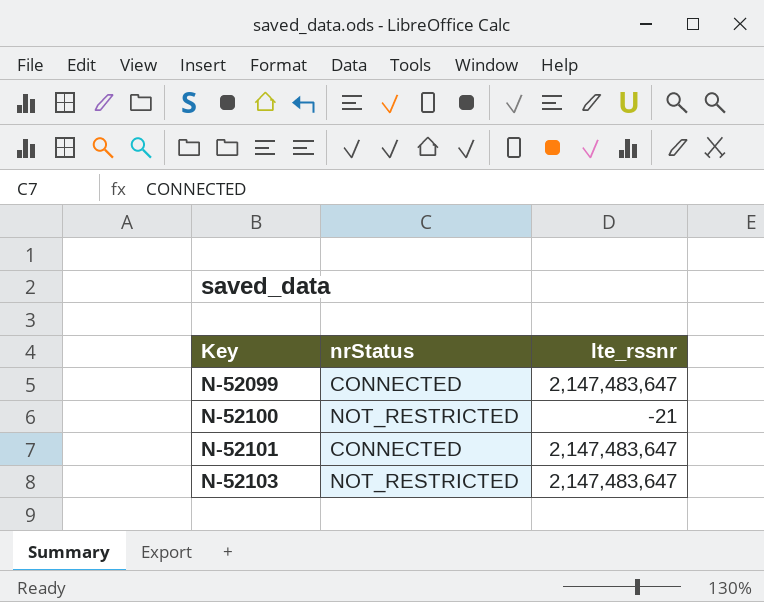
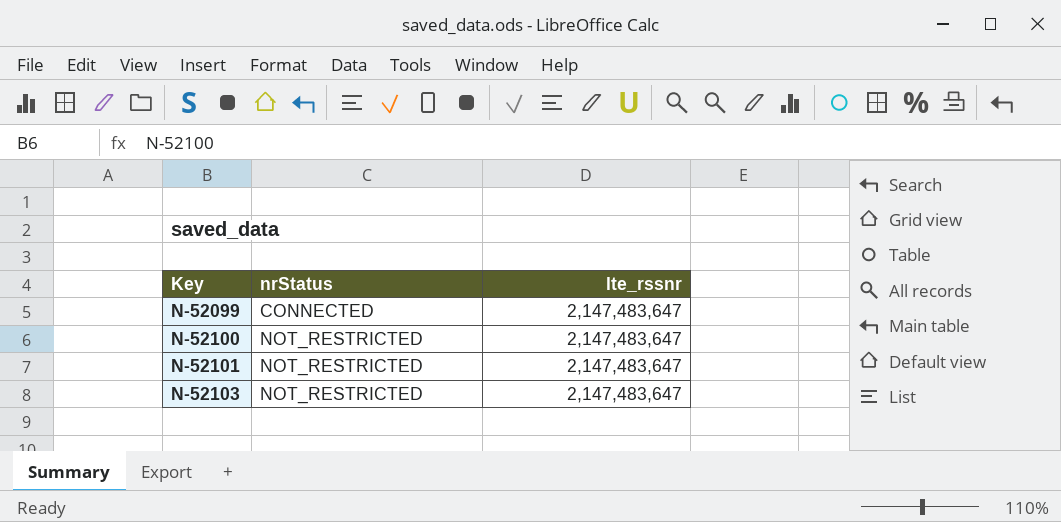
N-52100 | lte_rssnr: -21 -> 2,147,483,647
N-52101 | nrStatus: CONNECTED -> NOT_RESTRICTED

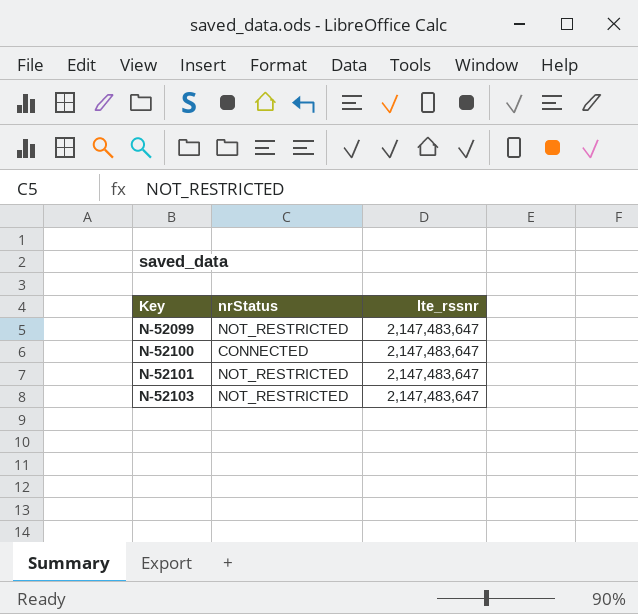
N-52099 | nrStatus: CONNECTED -> NOT_RESTRICTED
N-52100 | nrStatus: NOT_RESTRICTED -> CONNECTED

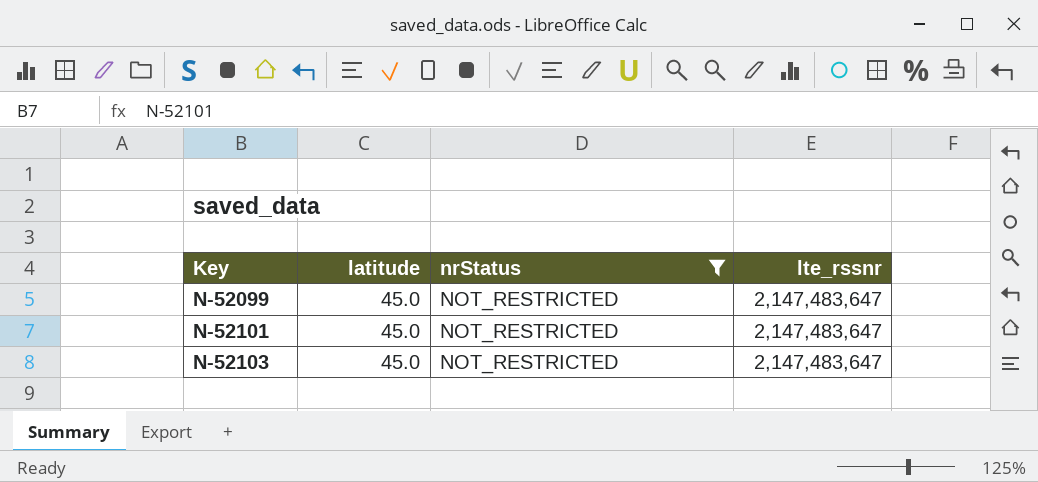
filter: none -> nrStatus = NOT_RESTRICTED
column latitude | position: none -> 2

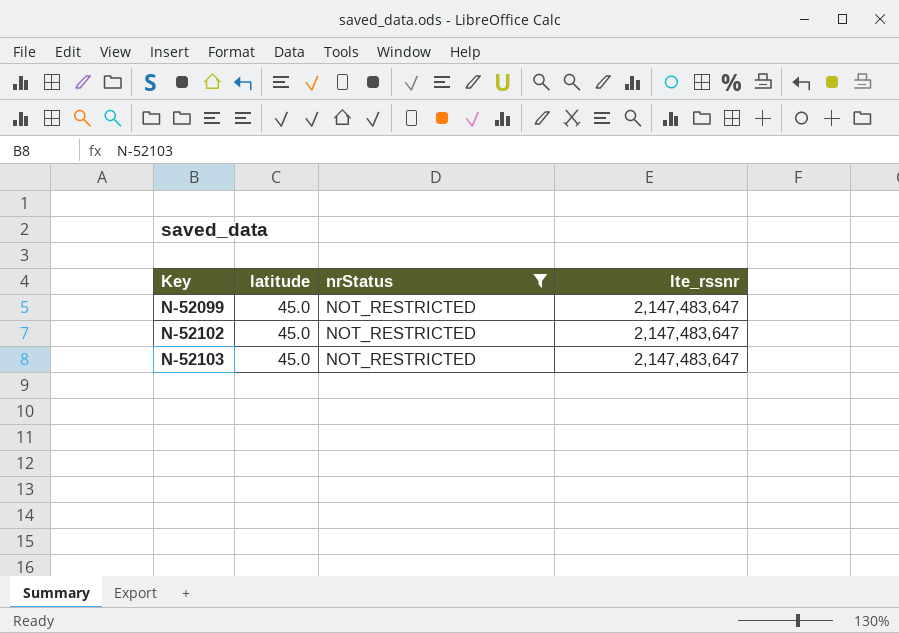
row N-52101: 45.0 | NOT_RESTRICTED | 2,147,483,647 -> none
row N-52102: none -> 45.0 | NOT_RESTRICTED | 2,147,483,647

